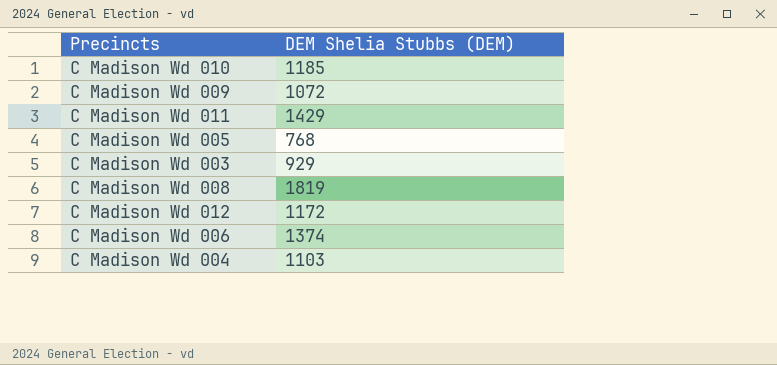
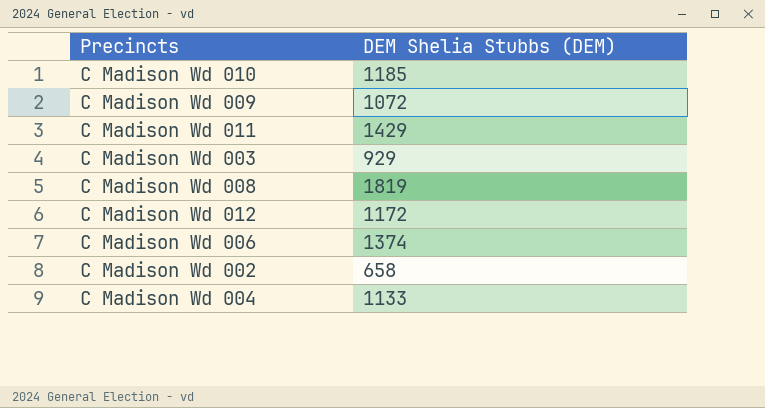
row C Madison Wd 005: 768 -> none
row C Madison Wd 002: none -> 658
C Madison Wd 004 | DEM Shelia Stubbs (DEM): 1103 -> 1133

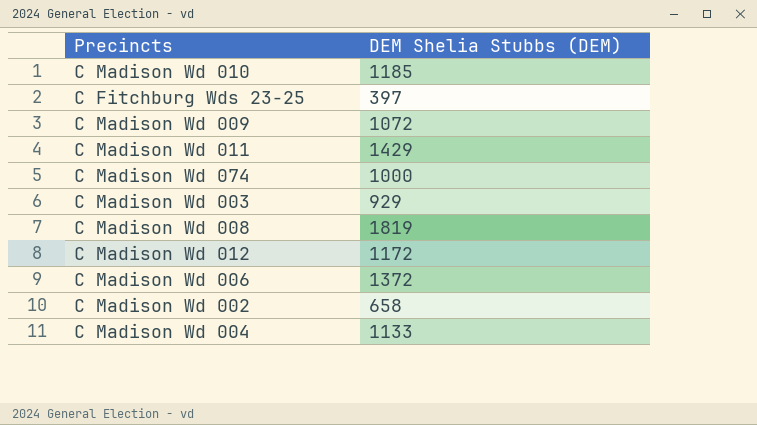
row C Fitchburg Wds 23-25: none -> 397
row C Madison Wd 074: none -> 1000
C Madison Wd 006 | DEM Shelia Stubbs (DEM): 1374 -> 1372

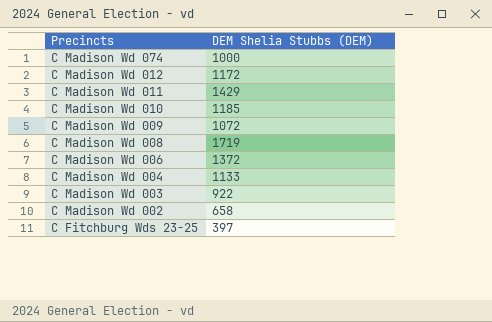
row order: none -> Precincts descending
C Madison Wd 008 | DEM Shelia Stubbs (DEM): 1819 -> 1719
C Madison Wd 003 | DEM Shelia Stubbs (DEM): 929 -> 922

